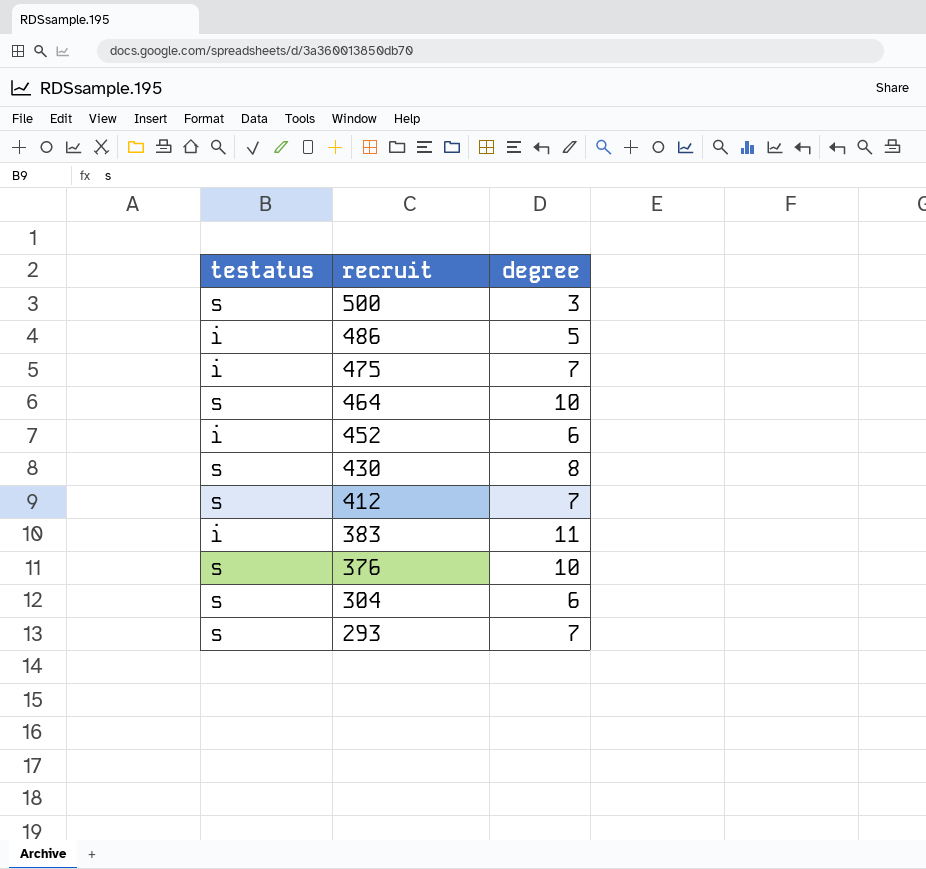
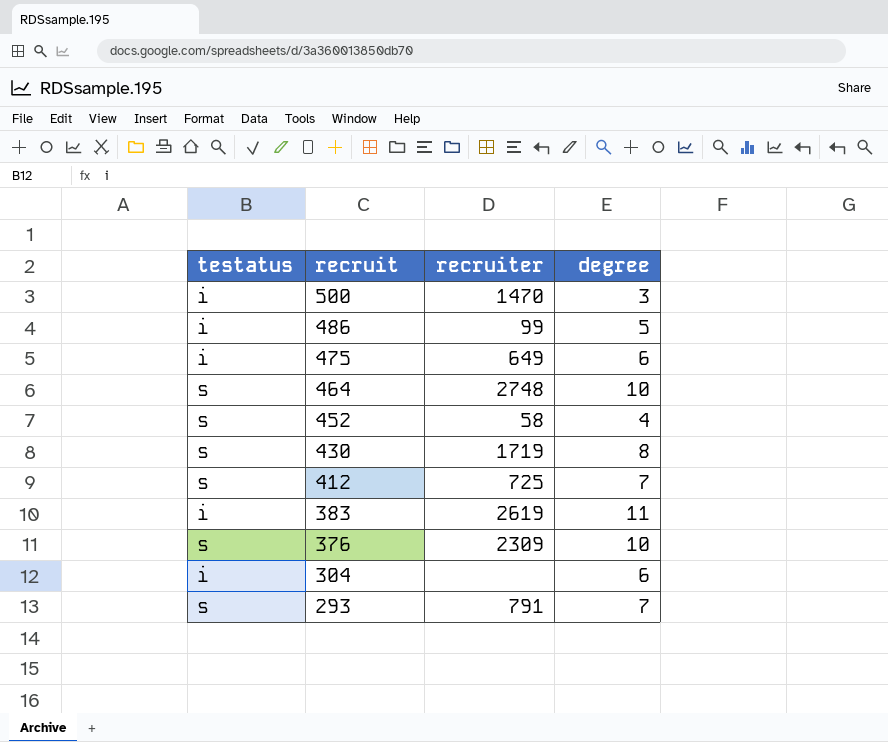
column recruiter | position: none -> 3
500 | testatus: s -> i
475 | degree: 7 -> 6
452 | testatus: i -> s
452 | degree: 6 -> 4
304 | testatus: s -> i

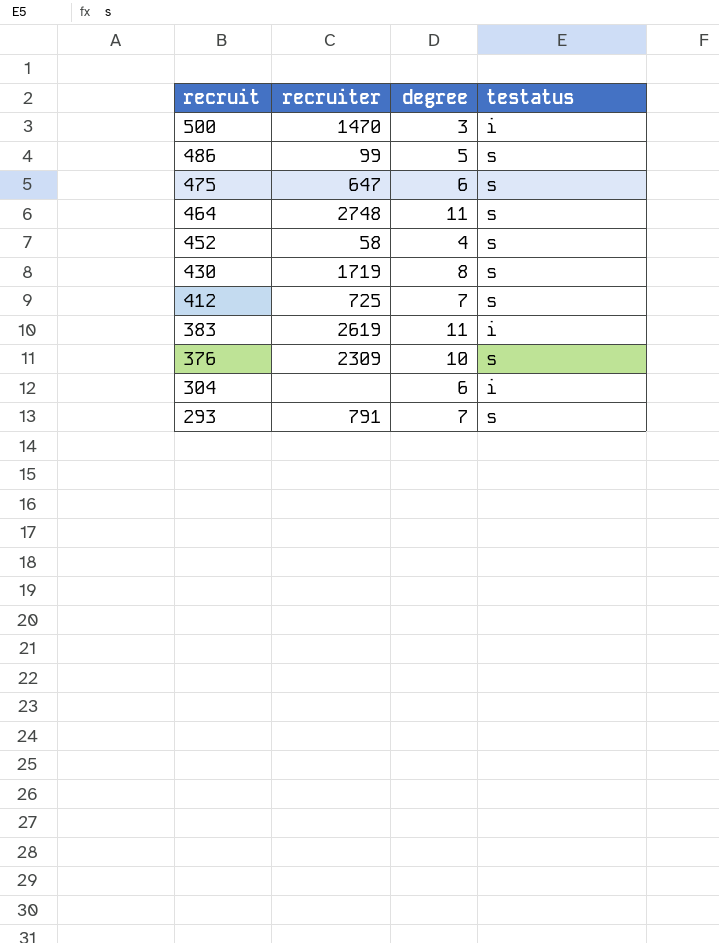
column testatus | position: 1 -> 4
486 | testatus: i -> s
475 | recruiter: 649 -> 647
475 | testatus: i -> s
464 | degree: 10 -> 11

